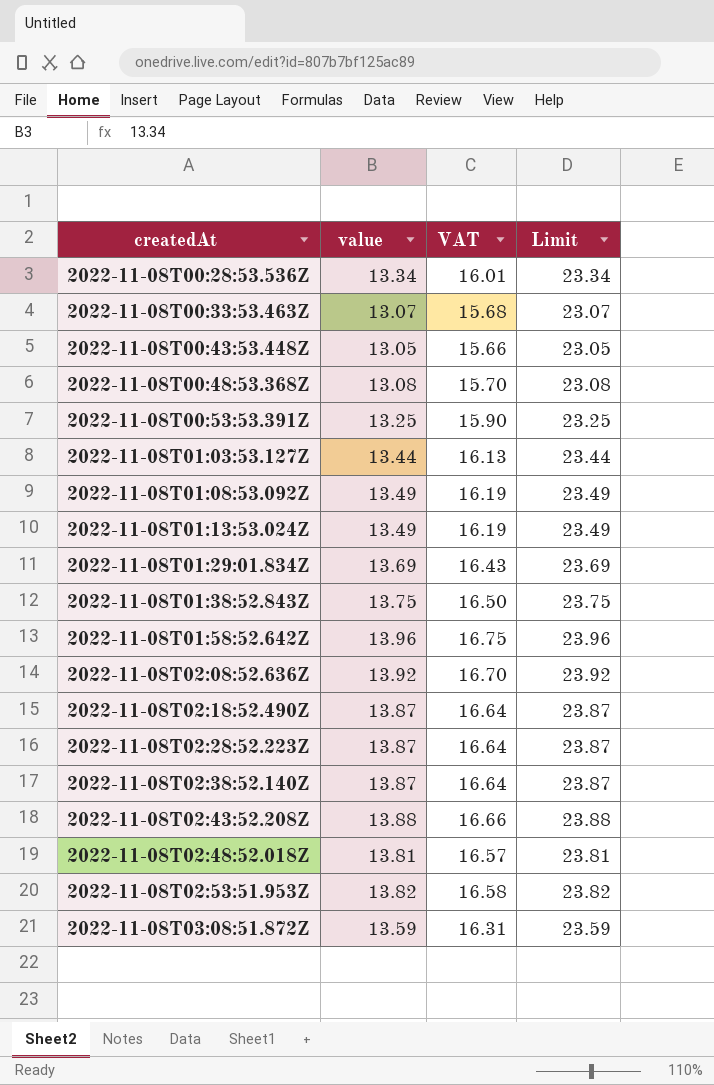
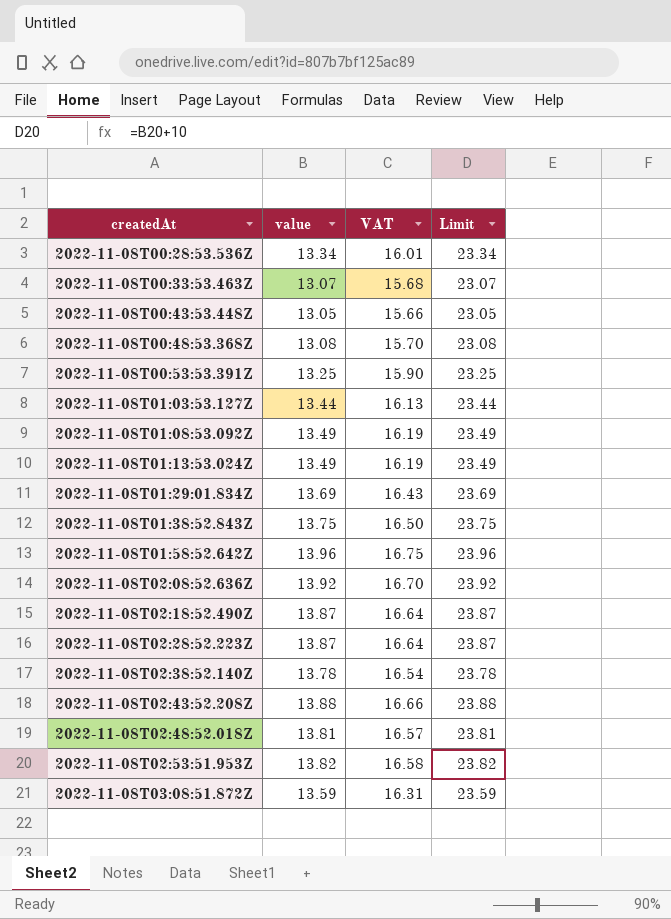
2022-11-08T02:38:52.140Z | value: 13.87 -> 13.78
2022-11-08T02:38:52.140Z | VAT: 16.64 -> 16.54
2022-11-08T02:38:52.140Z | Limit: 23.87 -> 23.78

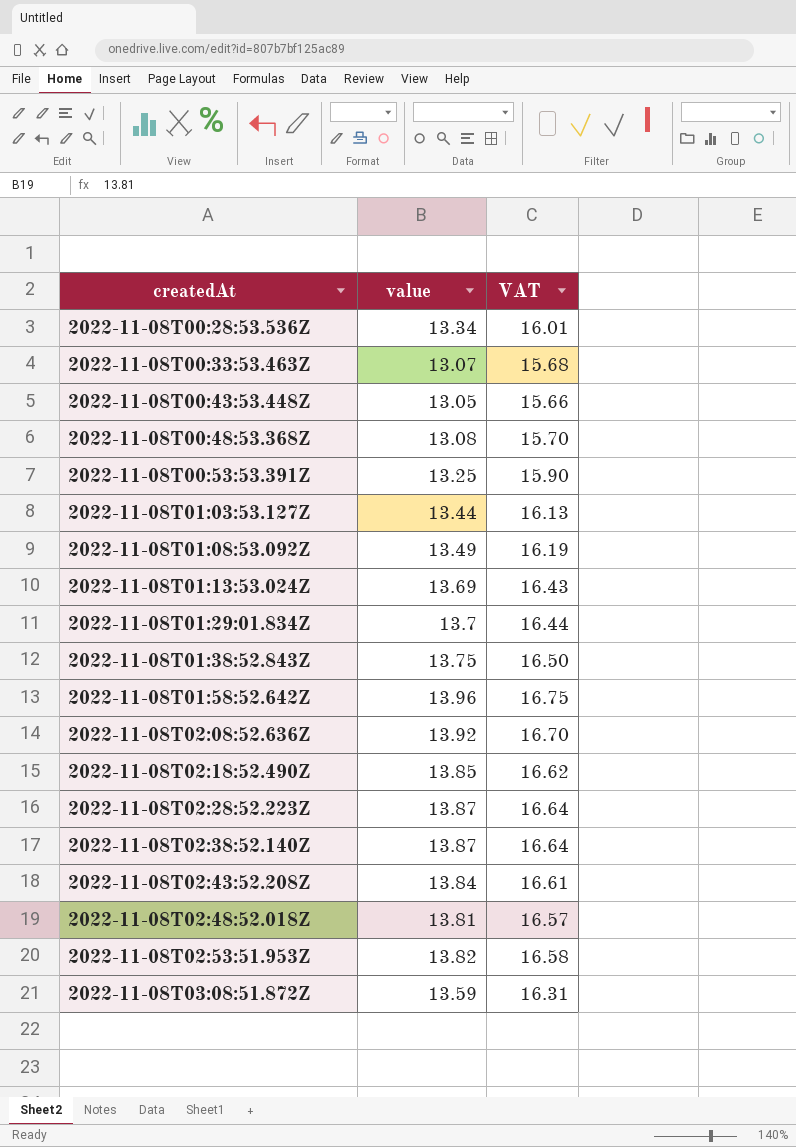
column Limit | formula: [value] + 10 -> none
2022-11-08T01:13:53.024Z | value: 13.49 -> 13.69
2022-11-08T01:13:53.024Z | VAT: 16.19 -> 16.43
2022-11-08T01:29:01.834Z | value: 13.69 -> 13.7
2022-11-08T01:29:01.834Z | VAT: 16.43 -> 16.44
2022-11-08T02:18:52.490Z | value: 13.87 -> 13.85
2022-11-08T02:18:52.490Z | VAT: 16.64 -> 16.62
2022-11-08T02:38:52.140Z | value: 13.78 -> 13.87
2022-11-08T02:38:52.140Z | VAT: 16.54 -> 16.64
2022-11-08T02:43:52.208Z | value: 13.88 -> 13.84
2022-11-08T02:43:52.208Z | VAT: 16.66 -> 16.61

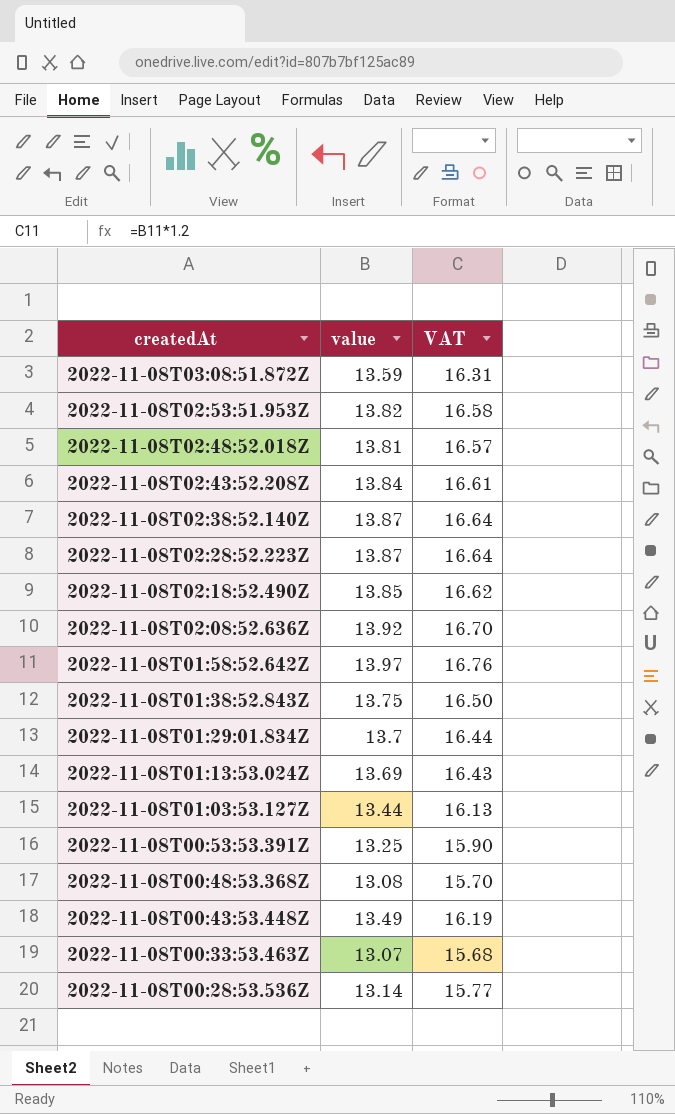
row order: createdAt ascending -> createdAt descending
row 2022-11-08T01:08:53.092Z: 13.49 | 16.19 -> none
2022-11-08T01:58:52.642Z | value: 13.96 -> 13.97
2022-11-08T01:58:52.642Z | VAT: 16.75 -> 16.76
2022-11-08T00:43:53.448Z | value: 13.05 -> 13.49
2022-11-08T00:43:53.448Z | VAT: 15.66 -> 16.19
2022-11-08T00:28:53.536Z | value: 13.34 -> 13.14
2022-11-08T00:28:53.536Z | VAT: 16.01 -> 15.77

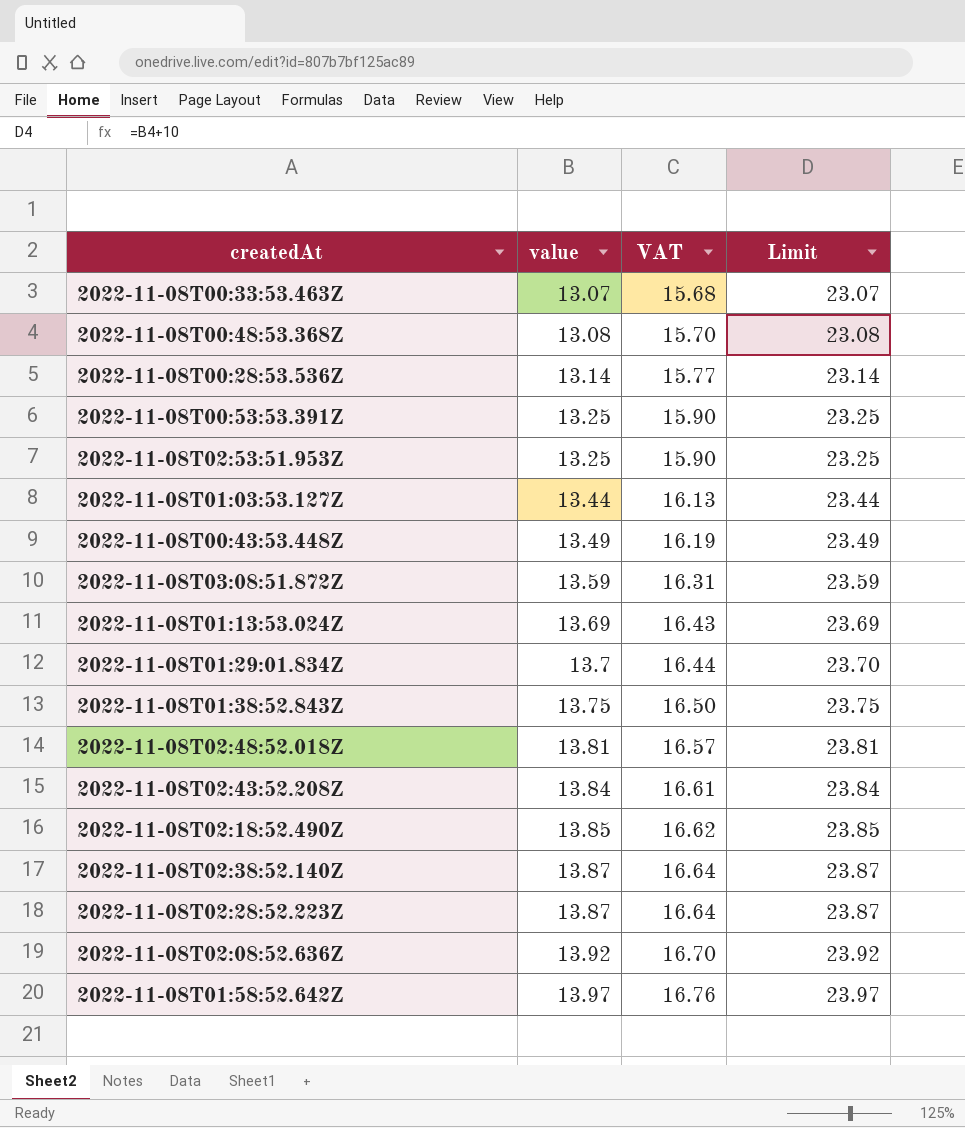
row order: createdAt descending -> value ascending
column Limit | formula: none -> [value] + 10
2022-11-08T02:53:51.953Z | value: 13.82 -> 13.25
2022-11-08T02:53:51.953Z | VAT: 16.58 -> 15.90

